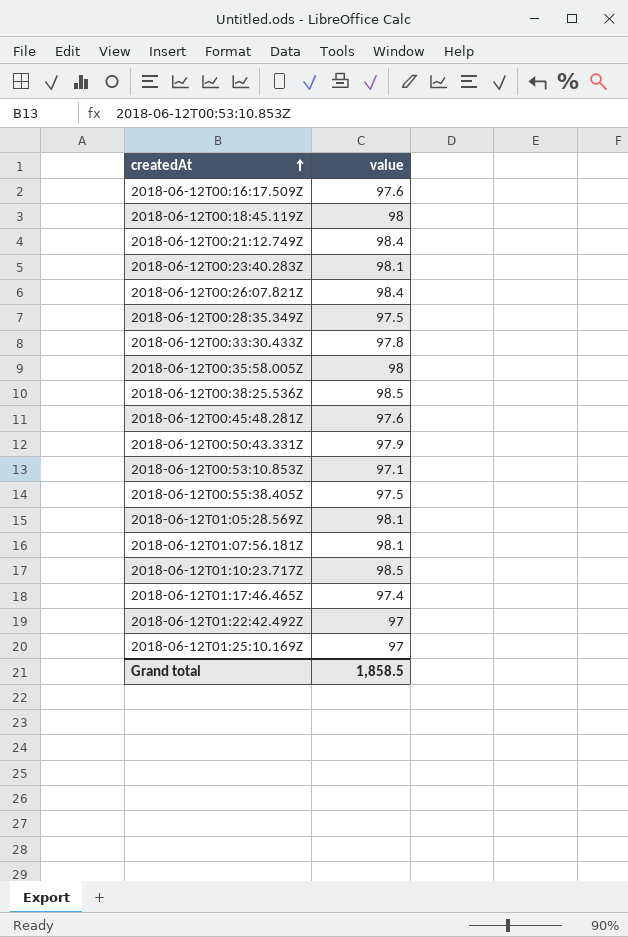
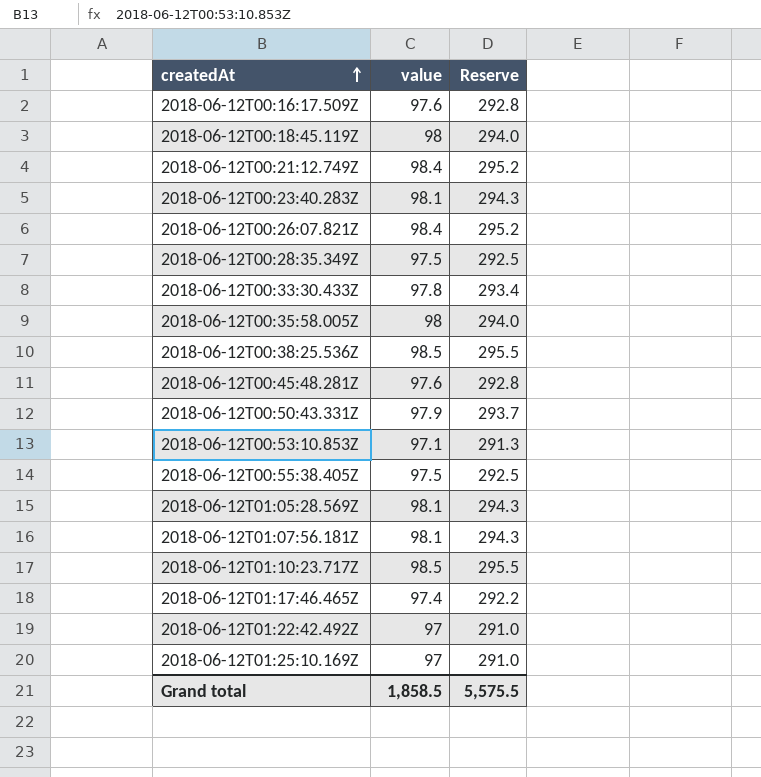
column Reserve | formula: none -> [value] * 3

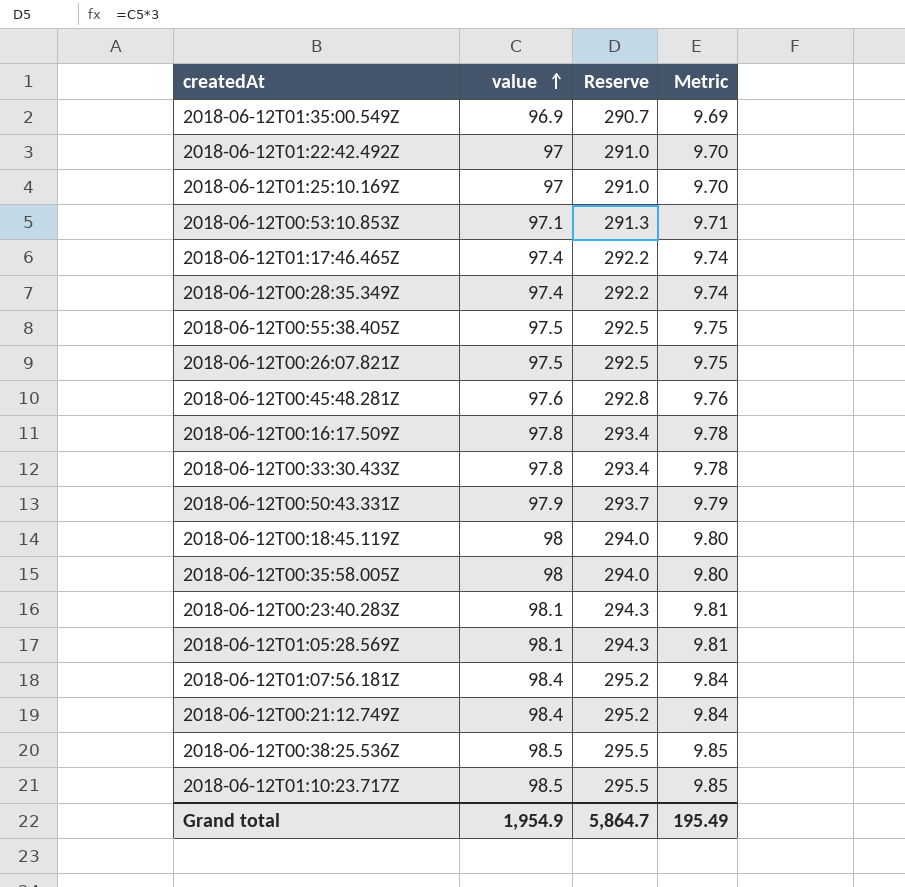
row order: createdAt ascending -> value ascending
column Metric | formula: none -> [value] * 0.1
row 2018-06-12T01:35:00.549Z: none -> 96.9 | 290.7 | 9.69
2018-06-12T00:28:35.349Z | value: 97.5 -> 97.4
2018-06-12T00:28:35.349Z | Reserve: 292.5 -> 292.2
2018-06-12T00:26:07.821Z | value: 98.4 -> 97.5
2018-06-12T00:26:07.821Z | Reserve: 295.2 -> 292.5
2018-06-12T00:16:17.509Z | value: 97.6 -> 97.8
2018-06-12T00:16:17.509Z | Reserve: 292.8 -> 293.4
2018-06-12T01:07:56.181Z | value: 98.1 -> 98.4
2018-06-12T01:07:56.181Z | Reserve: 294.3 -> 295.2
Grand total | value: 1,858.5 -> 1,954.9
Grand total | Reserve: 5,575.5 -> 5,864.7

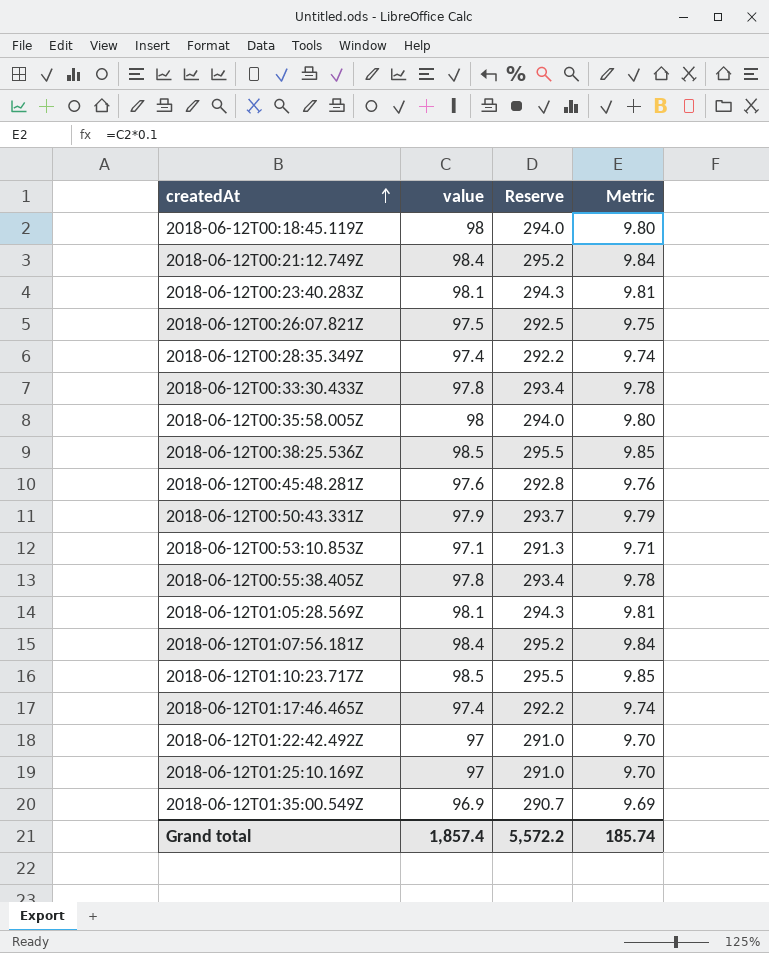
row order: value ascending -> createdAt ascending
row 2018-06-12T00:16:17.509Z: 97.8 | 293.4 | 9.78 -> none
2018-06-12T00:55:38.405Z | value: 97.5 -> 97.8
2018-06-12T00:55:38.405Z | Reserve: 292.5 -> 293.4
2018-06-12T00:55:38.405Z | Metric: 9.75 -> 9.78
Grand total | value: 1,954.9 -> 1,857.4
Grand total | Reserve: 5,864.7 -> 5,572.2
Grand total | Metric: 195.49 -> 185.74

